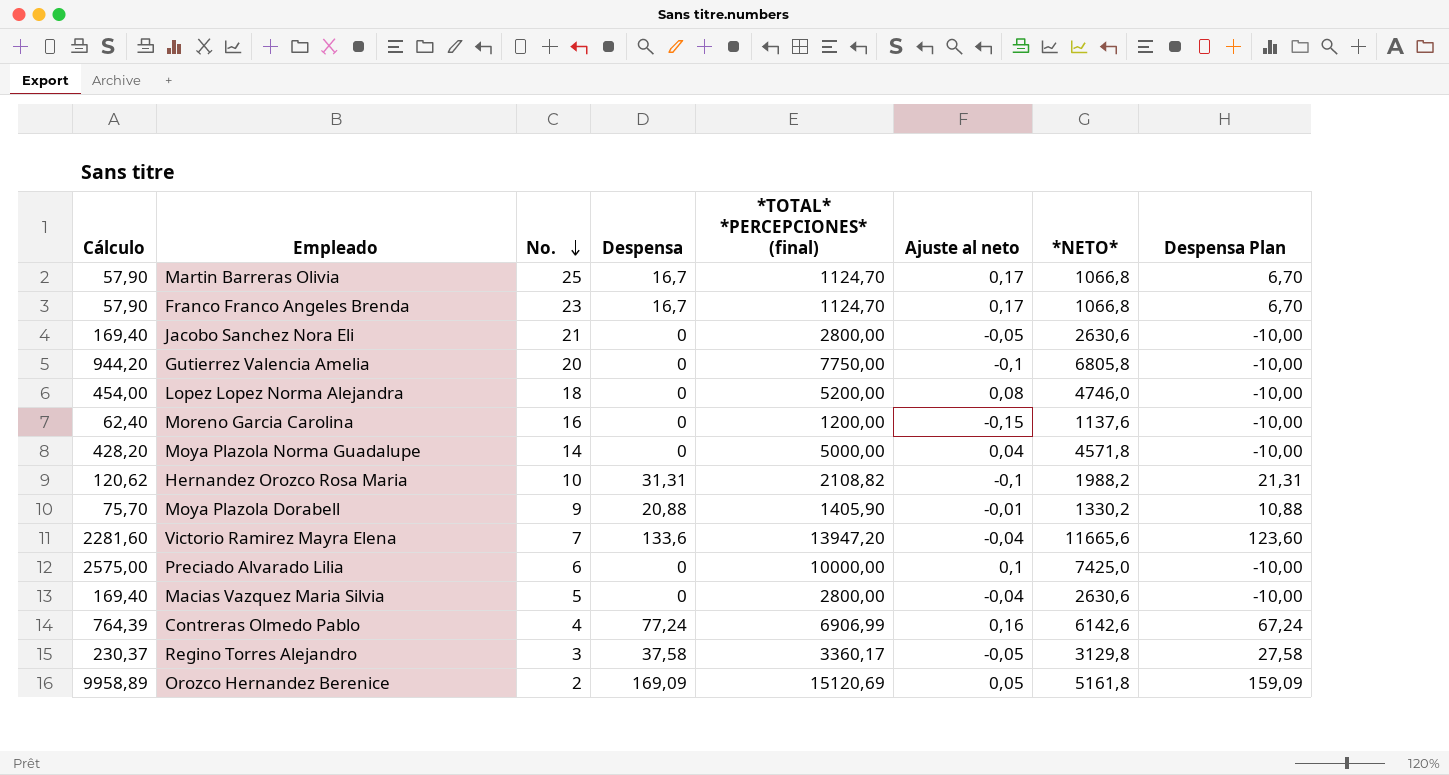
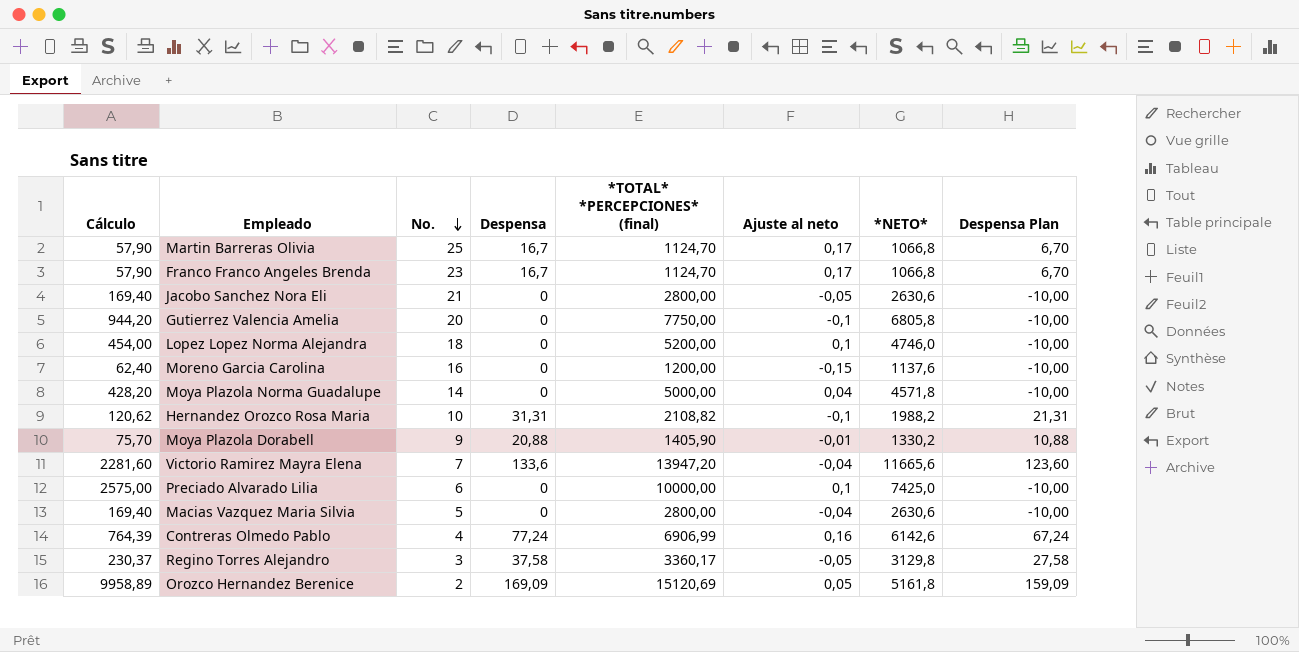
Lopez Lopez Norma Alejandra | Ajuste al neto: 0,08 -> 0,1

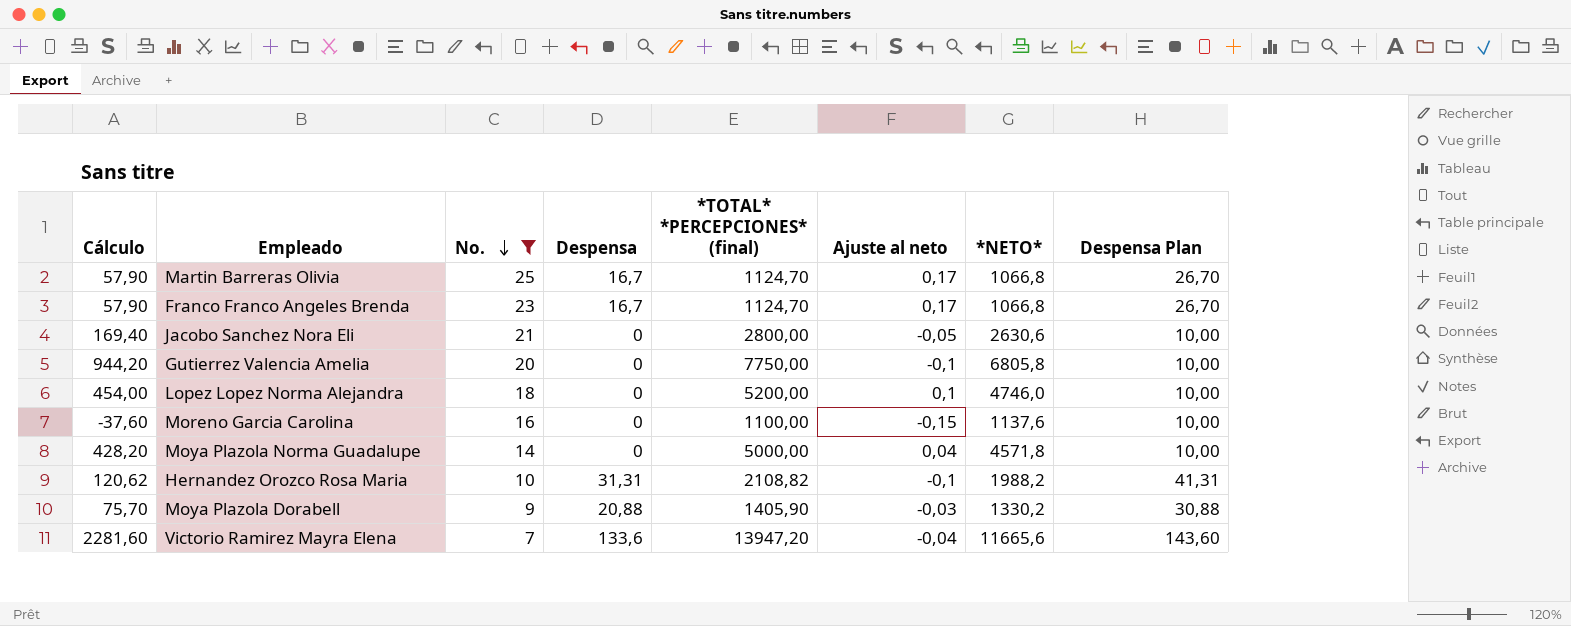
filter: none -> No. >= 7
column Despensa Plan | formula: [Despensa] - 10 -> [Despensa] + 10
Moreno Garcia Carolina | Cálculo: 62,40 -> -37,60
Moreno Garcia Carolina | *TOTAL* *PERCEPCIONES* (final): 1200,00 -> 1100,00
Moya Plazola Dorabell | Ajuste al neto: -0,01 -> -0,03

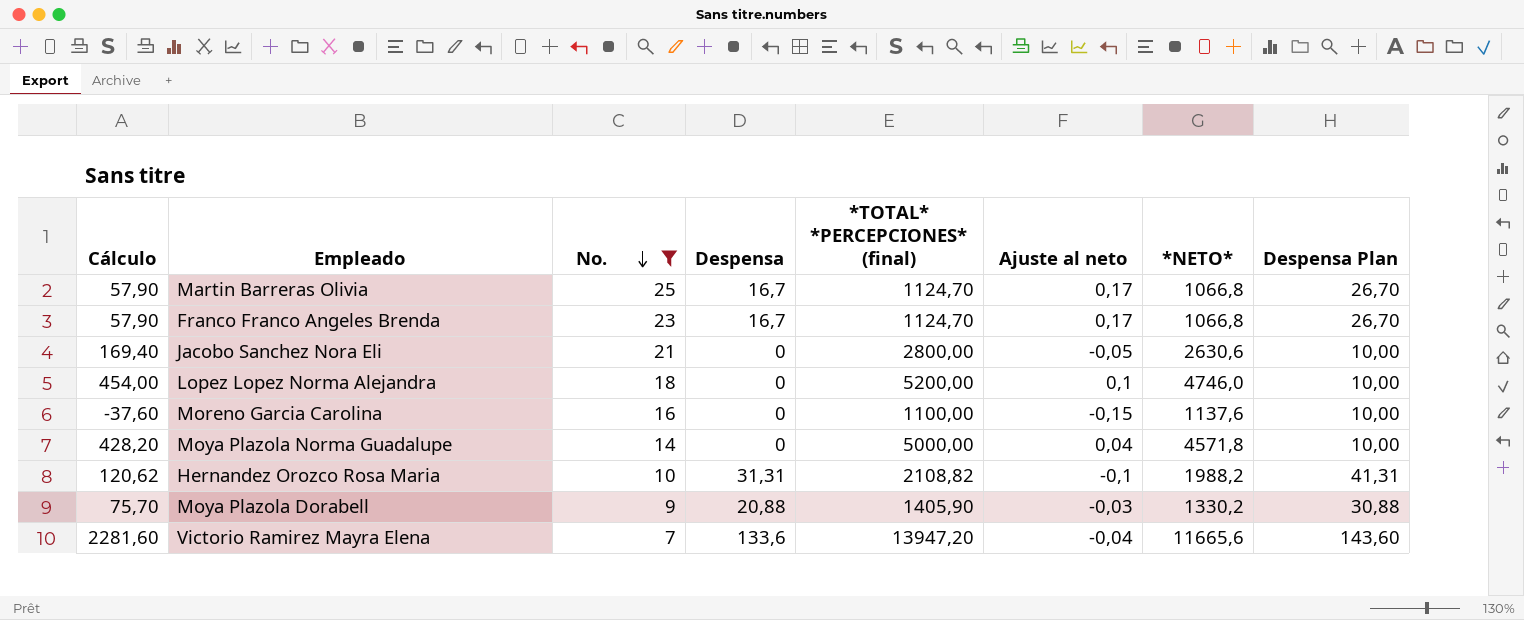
row Gutierrez Valencia Amelia: 944,20 | 20 | 0 | 7750,00 | -0,1 | 6805,8 | 10,00 -> none

